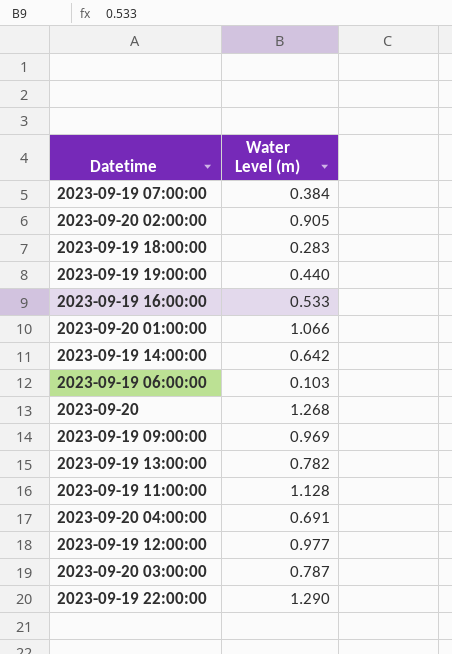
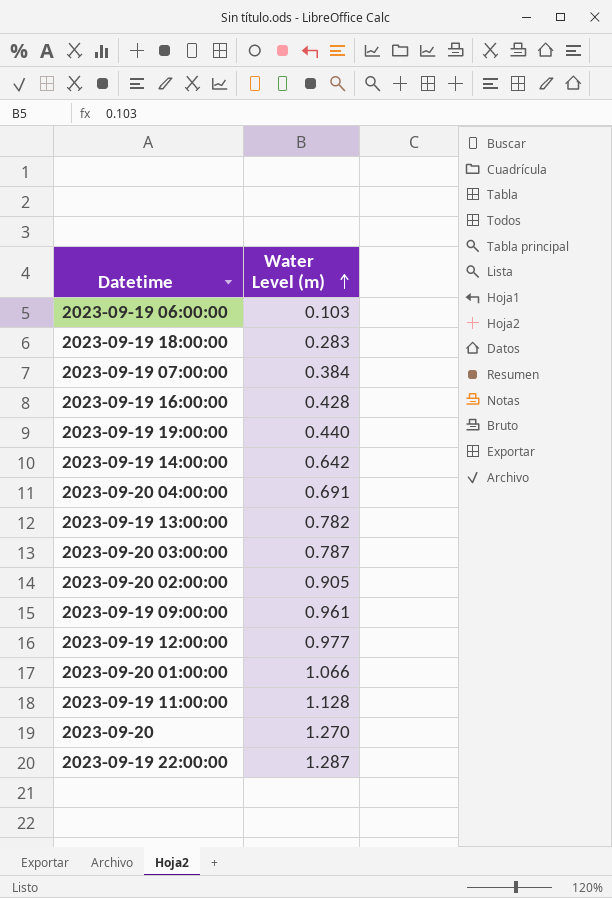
row order: none -> Water Level (m) ascending
2023-09-19 16:00:00 | Water Level (m): 0.533 -> 0.428
2023-09-19 09:00:00 | Water Level (m): 0.969 -> 0.961
2023-09-20 | Water Level (m): 1.268 -> 1.270
2023-09-19 22:00:00 | Water Level (m): 1.290 -> 1.287

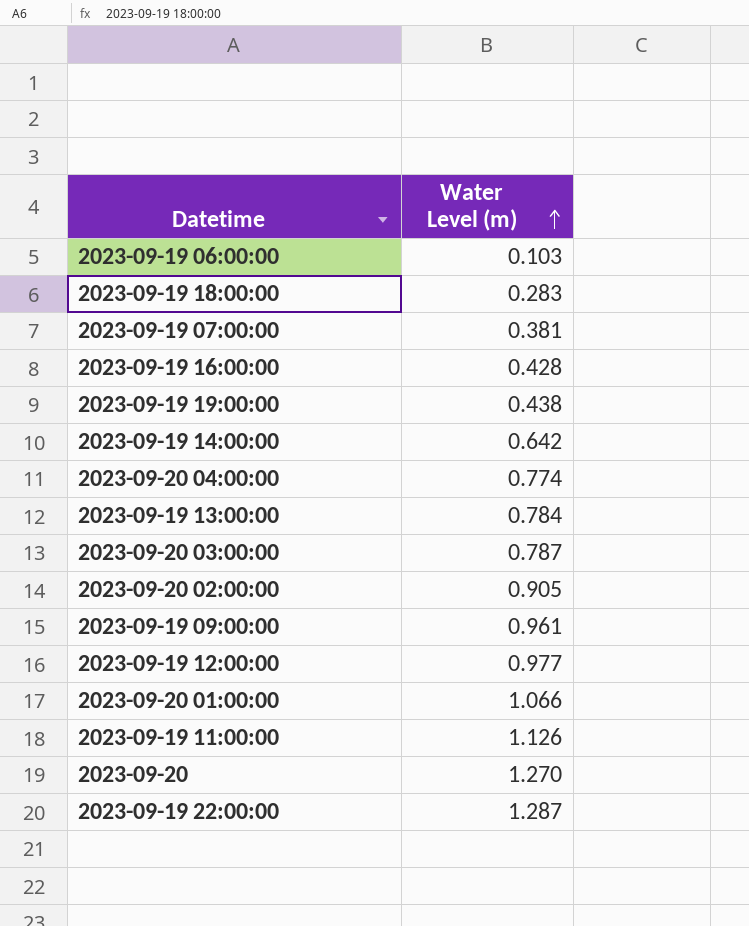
2023-09-19 07:00:00 | Water Level (m): 0.384 -> 0.381
2023-09-19 19:00:00 | Water Level (m): 0.440 -> 0.438
2023-09-20 04:00:00 | Water Level (m): 0.691 -> 0.774
2023-09-19 13:00:00 | Water Level (m): 0.782 -> 0.784
2023-09-19 11:00:00 | Water Level (m): 1.128 -> 1.126

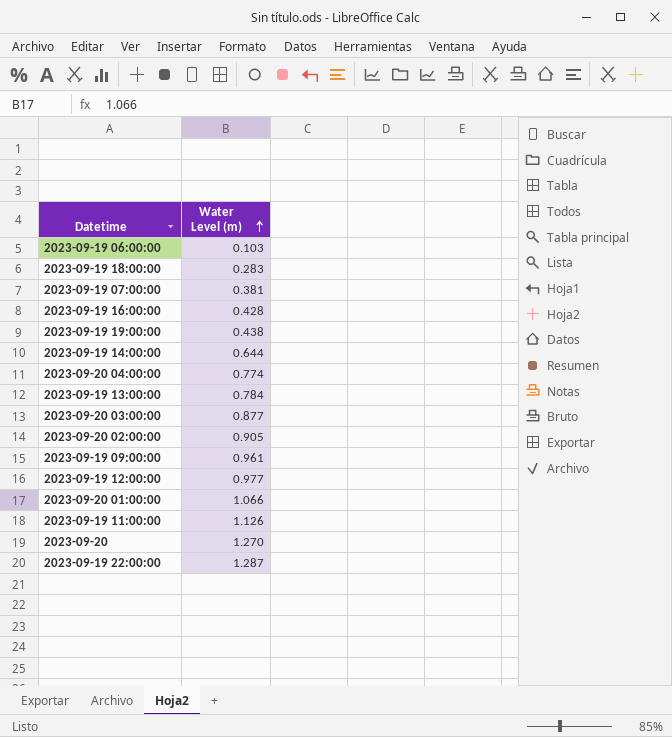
2023-09-19 14:00:00 | Water Level (m): 0.642 -> 0.644
2023-09-20 03:00:00 | Water Level (m): 0.787 -> 0.877

